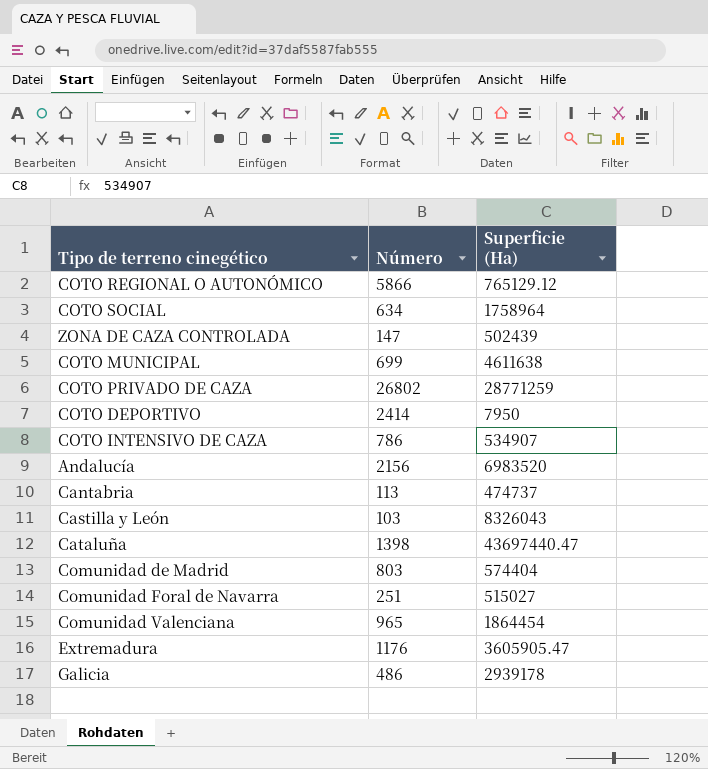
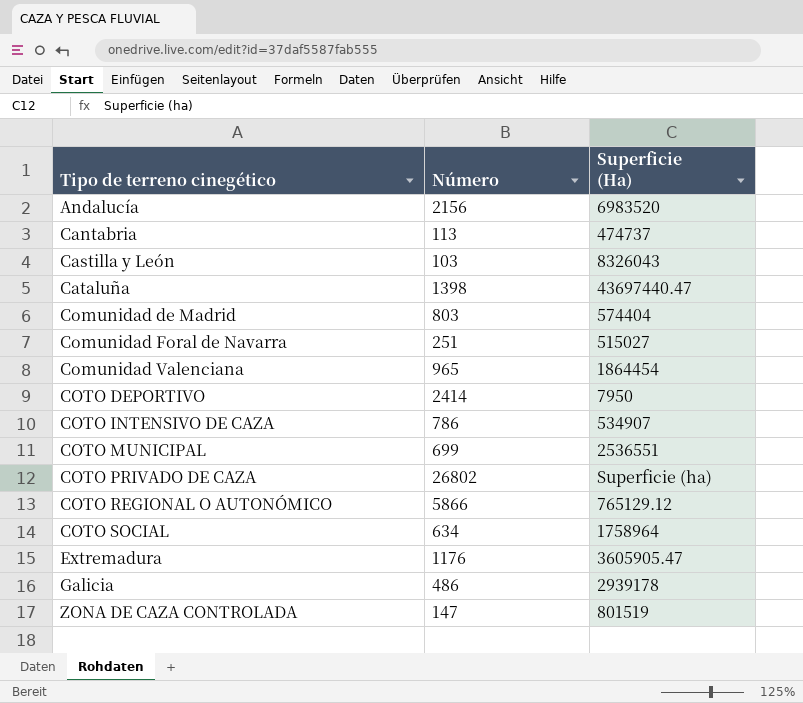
row order: none -> Tipo de terreno cinegético ascending
COTO MUNICIPAL | Superficie (Ha): 4611638 -> 2536551
COTO PRIVADO DE CAZA | Superficie (Ha): 28771259 -> Superficie (ha)
ZONA DE CAZA CONTROLADA | Superficie (Ha): 502439 -> 801519

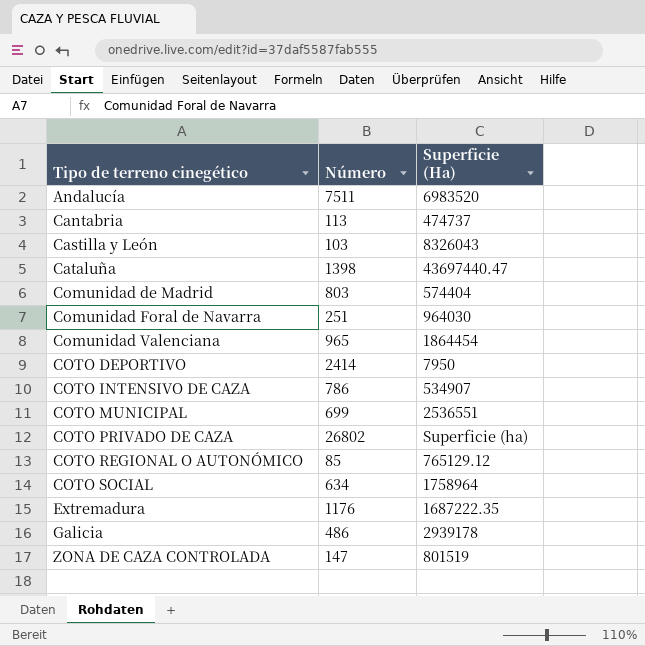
Andalucía | Número: 2156 -> 7511
Comunidad Foral de Navarra | Superficie (Ha): 515027 -> 964030
COTO REGIONAL O AUTONÓMICO | Número: 5866 -> 85
Extremadura | Superficie (Ha): 3605905.47 -> 1687222.35

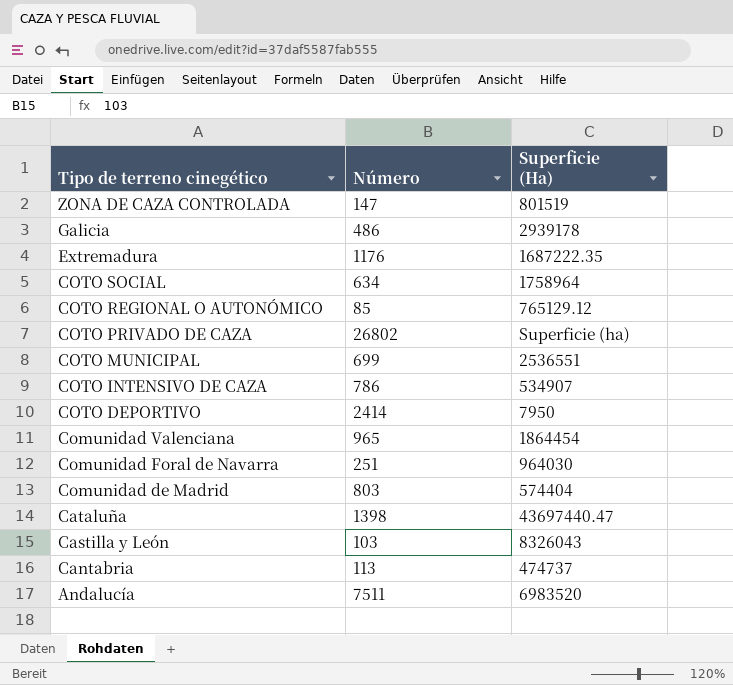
row order: Tipo de terreno cinegético ascending -> Tipo de terreno cinegético descending

